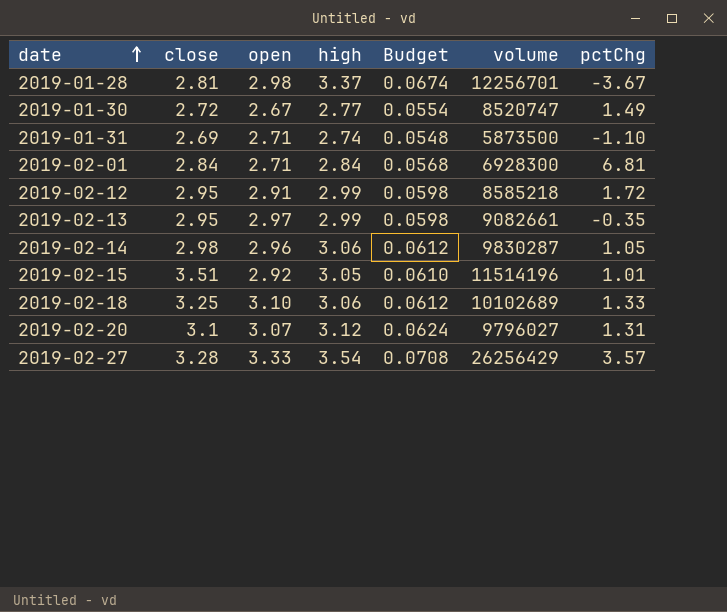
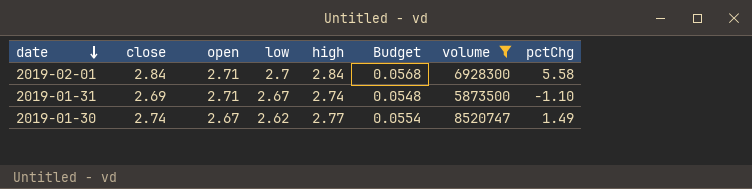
filter: none -> volume <= 8520747
row order: date ascending -> date descending
column low | position: none -> 4
2019-02-01 | pctChg: 6.81 -> 5.58
2019-01-30 | close: 2.72 -> 2.74

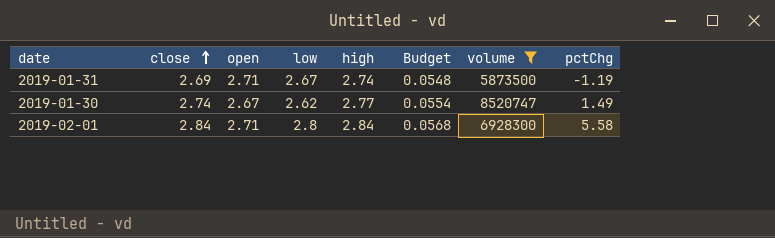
row order: date descending -> close ascending
2019-01-31 | pctChg: -1.10 -> -1.19
2019-02-01 | low: 2.7 -> 2.8

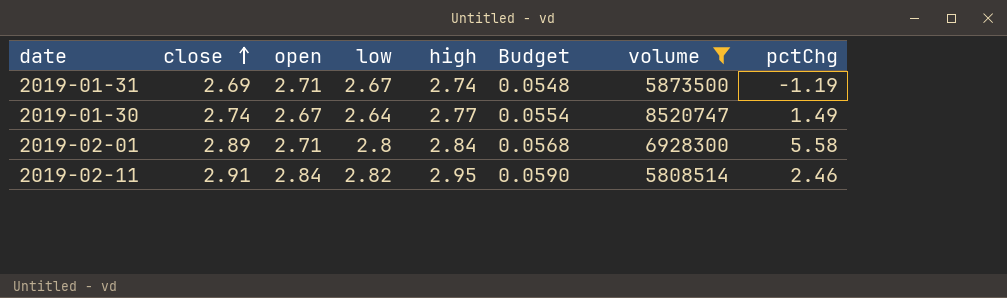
2019-01-30 | low: 2.62 -> 2.64
2019-02-01 | close: 2.84 -> 2.89
row 2019-02-11: none -> 2.91 | 2.84 | 2.82 | 2.95 | 0.0590 | 5808514 | 2.46

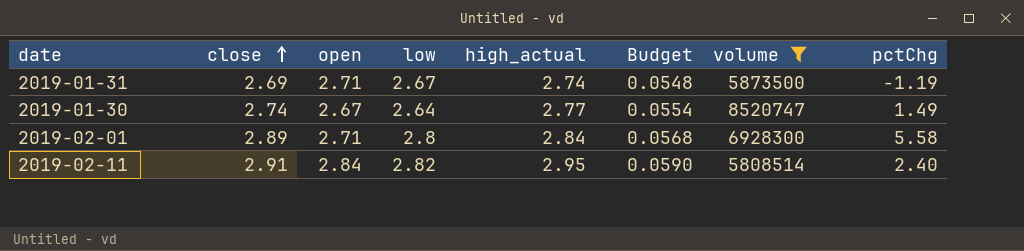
column name: high -> high_actual
2019-02-11 | pctChg: 2.46 -> 2.40

